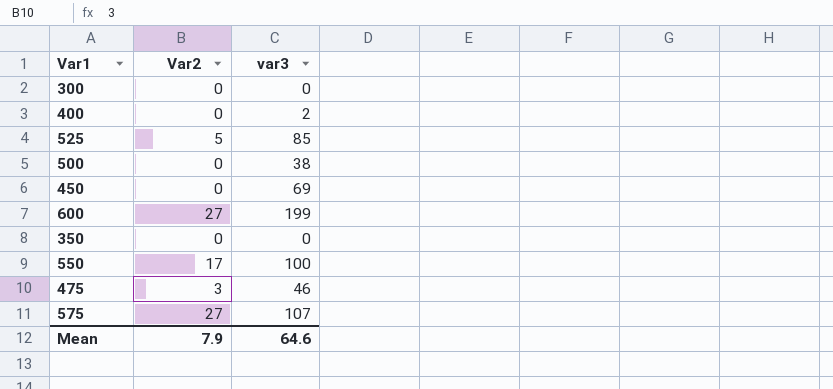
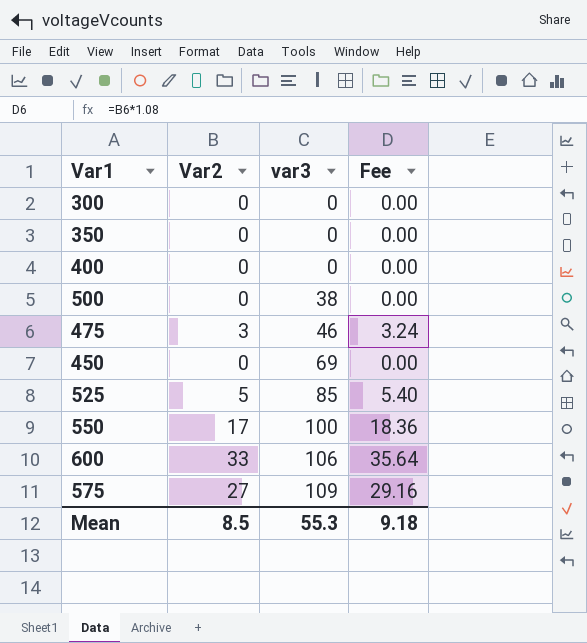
row order: none -> var3 ascending
column Fee | formula: none -> [Var2] * 1.08
400 | var3: 2 -> 0
600 | Var2: 27 -> 33
600 | var3: 199 -> 106
575 | var3: 107 -> 109
Mean | Var2: 7.9 -> 8.5
Mean | var3: 64.6 -> 55.3

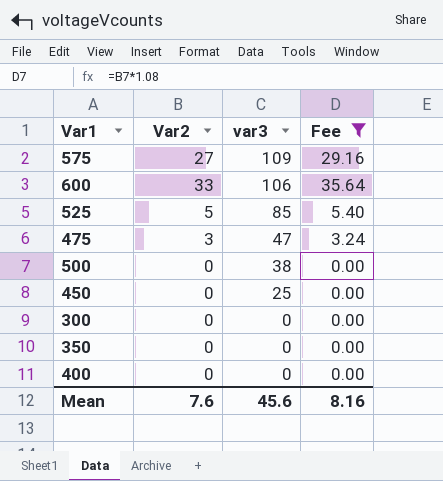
filter: none -> Fee != 18.36
row order: var3 ascending -> var3 descending
475 | var3: 46 -> 47
450 | var3: 69 -> 25
Mean | Var2: 8.5 -> 7.6
Mean | var3: 55.3 -> 45.6
Mean | Fee: 9.18 -> 8.16

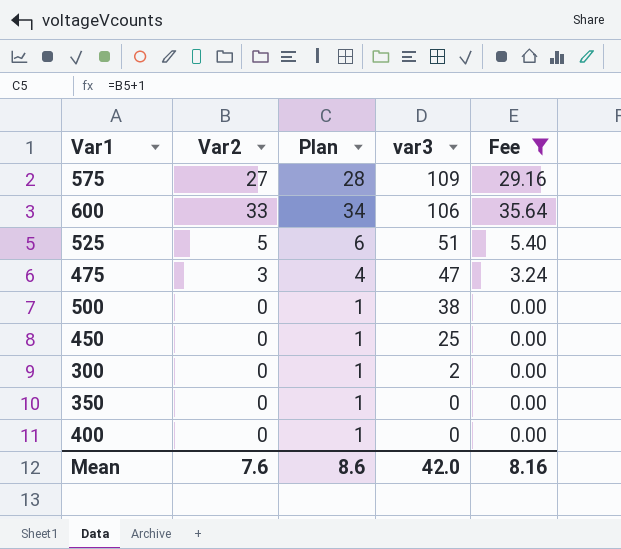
column Plan | formula: none -> [Var2] + 1
525 | var3: 85 -> 51
300 | var3: 0 -> 2
Mean | var3: 45.6 -> 42.0

